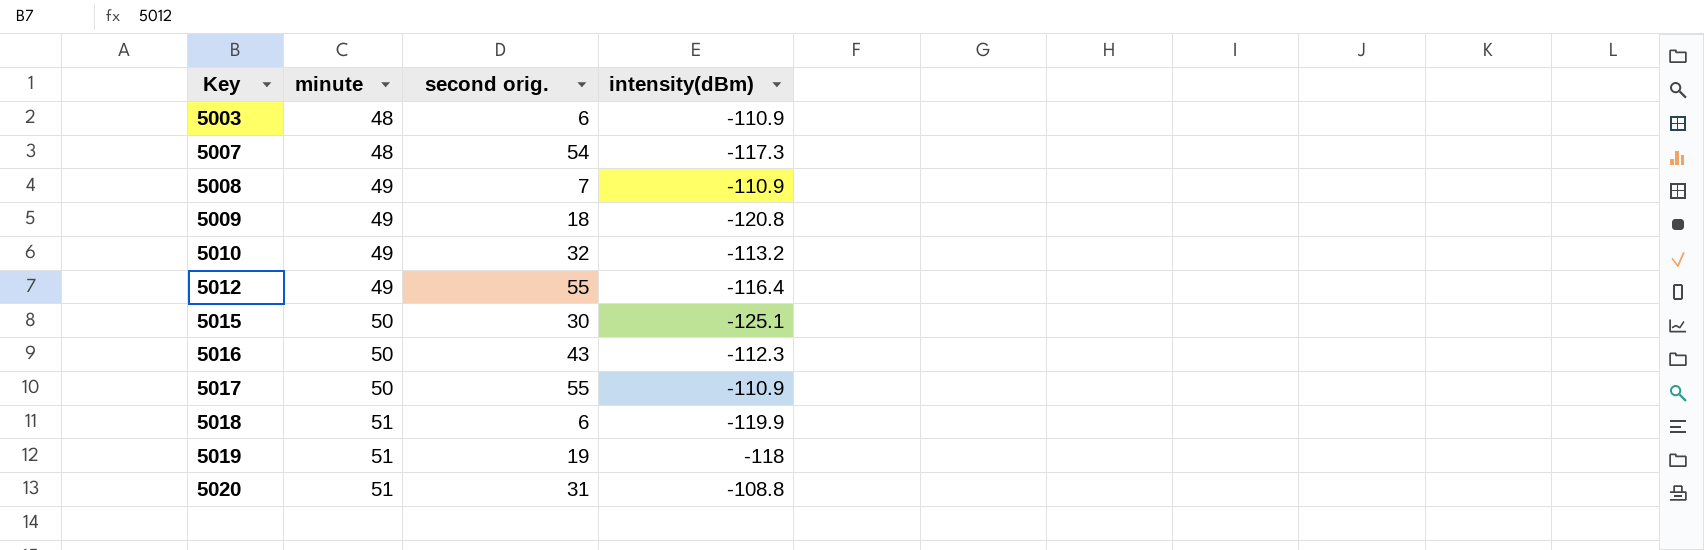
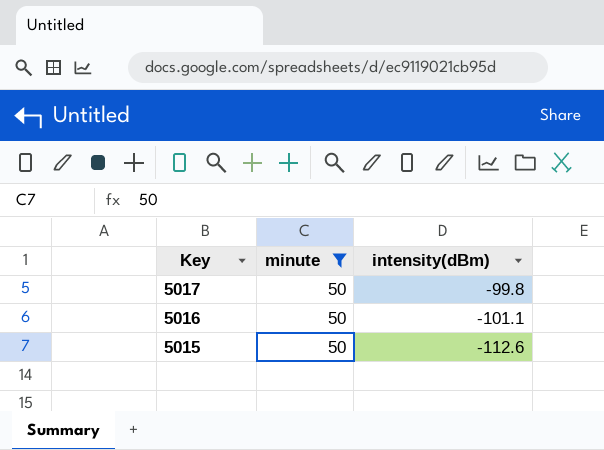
filter: none -> minute = 50
row order: Key ascending -> Key descending
column second orig. | position: 3 -> none
5017 | intensity(dBm): -110.9 -> -99.8
5016 | intensity(dBm): -112.3 -> -101.1
5015 | intensity(dBm): -125.1 -> -112.6

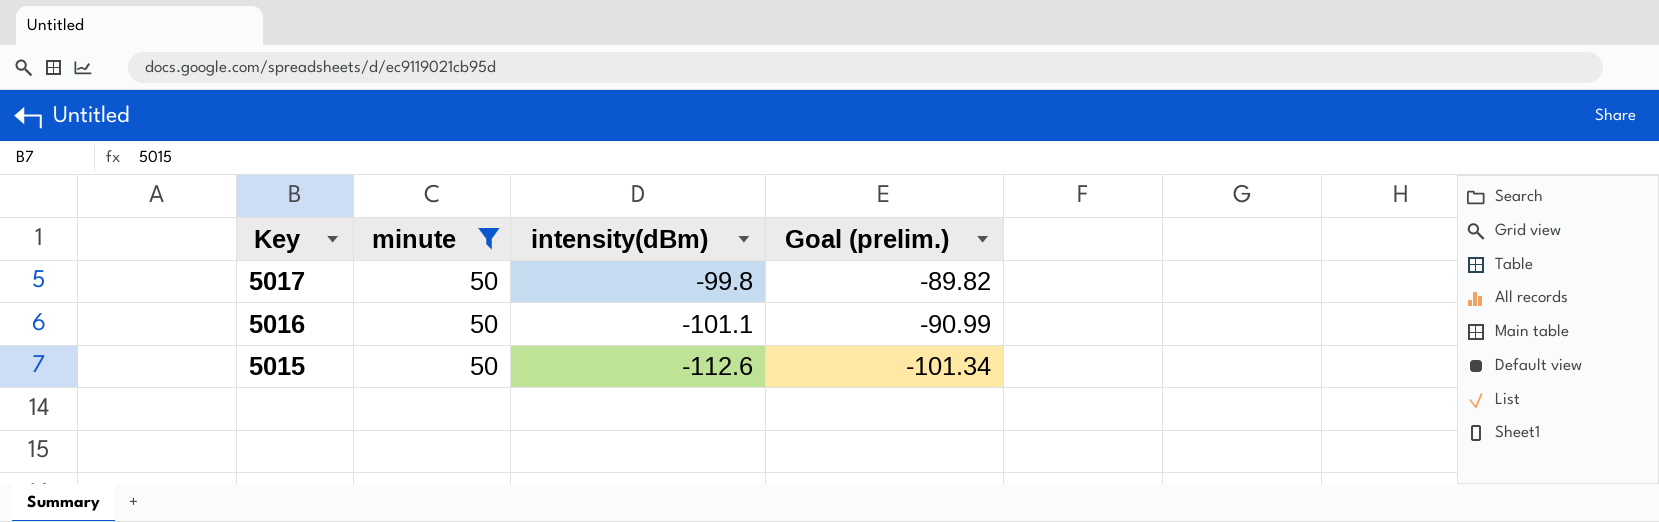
column Goal (prelim.) | formula: none -> [intensity(dBm)] * 0.9

